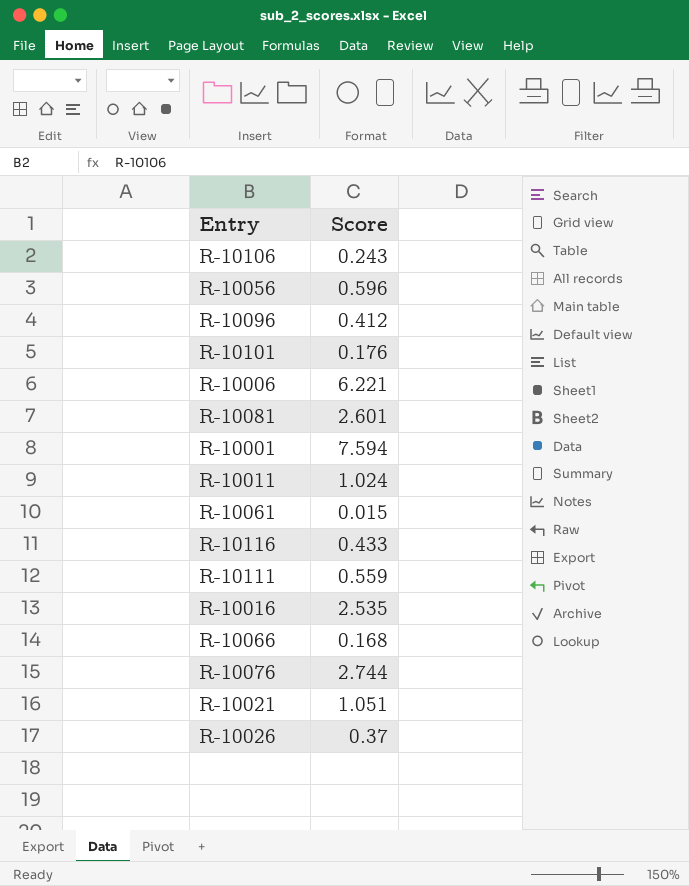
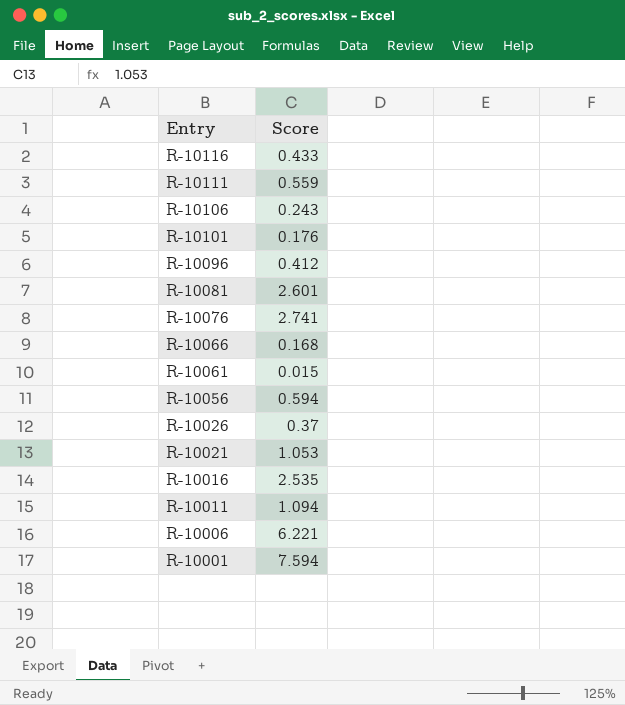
row order: none -> Entry descending
R-10076 | Score: 2.744 -> 2.741
R-10056 | Score: 0.596 -> 0.594
R-10021 | Score: 1.051 -> 1.053
R-10011 | Score: 1.024 -> 1.094

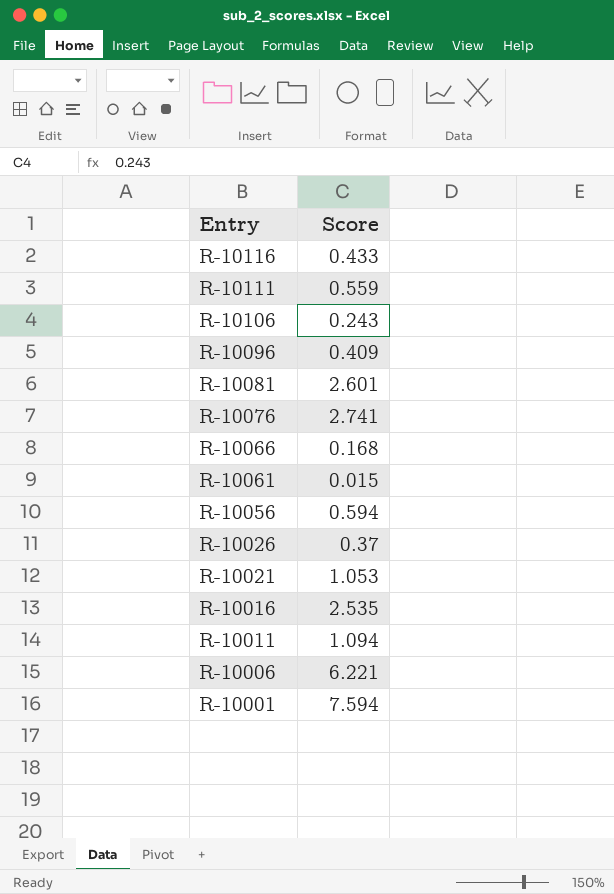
row R-10101: 0.176 -> none
R-10096 | Score: 0.412 -> 0.409

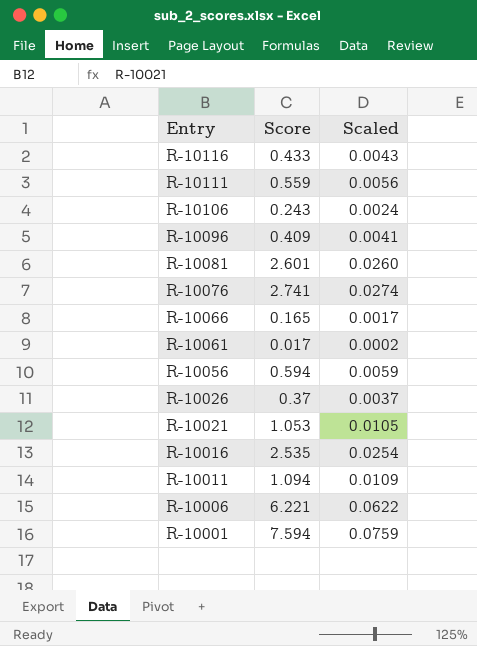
column Scaled | formula: none -> [Score] * 0.01
R-10066 | Score: 0.168 -> 0.165
R-10061 | Score: 0.015 -> 0.017

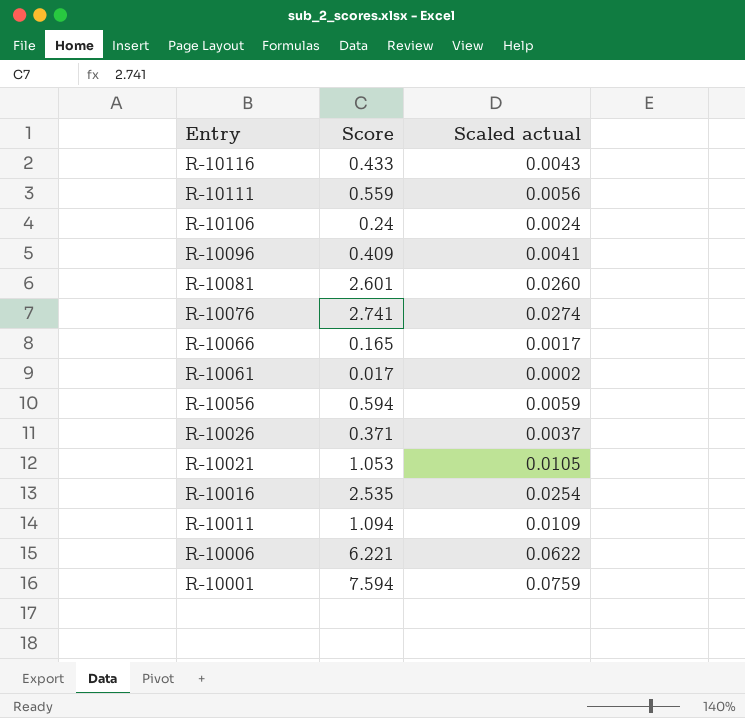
column name: Scaled -> Scaled actual
R-10106 | Score: 0.243 -> 0.24
R-10026 | Score: 0.37 -> 0.371

